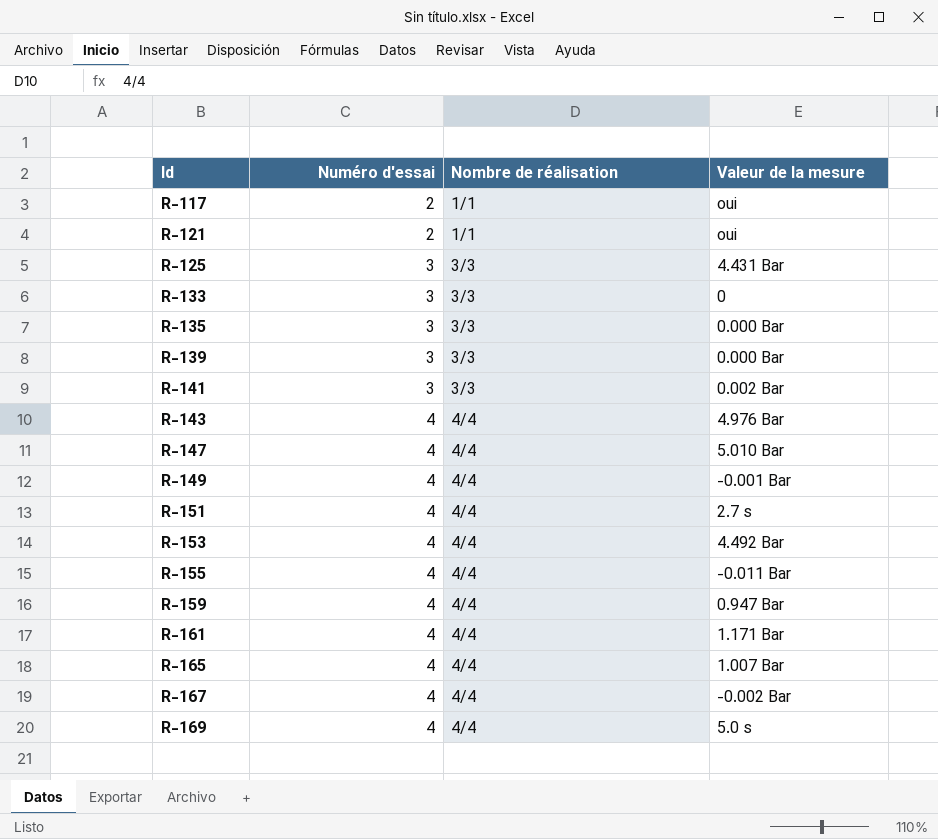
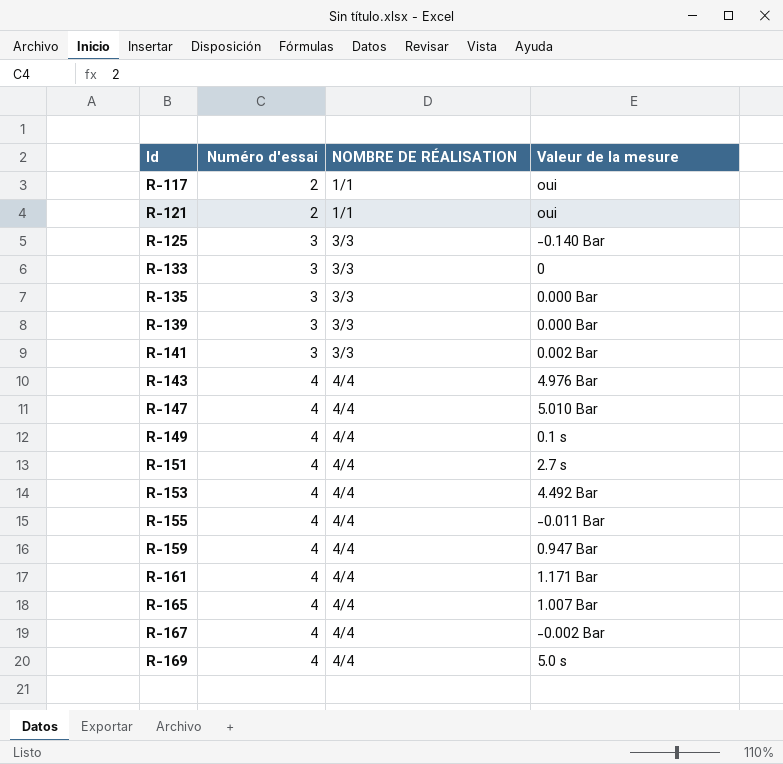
column name: Nombre de réalisation -> NOMBRE DE RÉALISATION
R-125 | Valeur de la mesure: 4.431 Bar -> -0.140 Bar
R-149 | Valeur de la mesure: -0.001 Bar -> 0.1 s

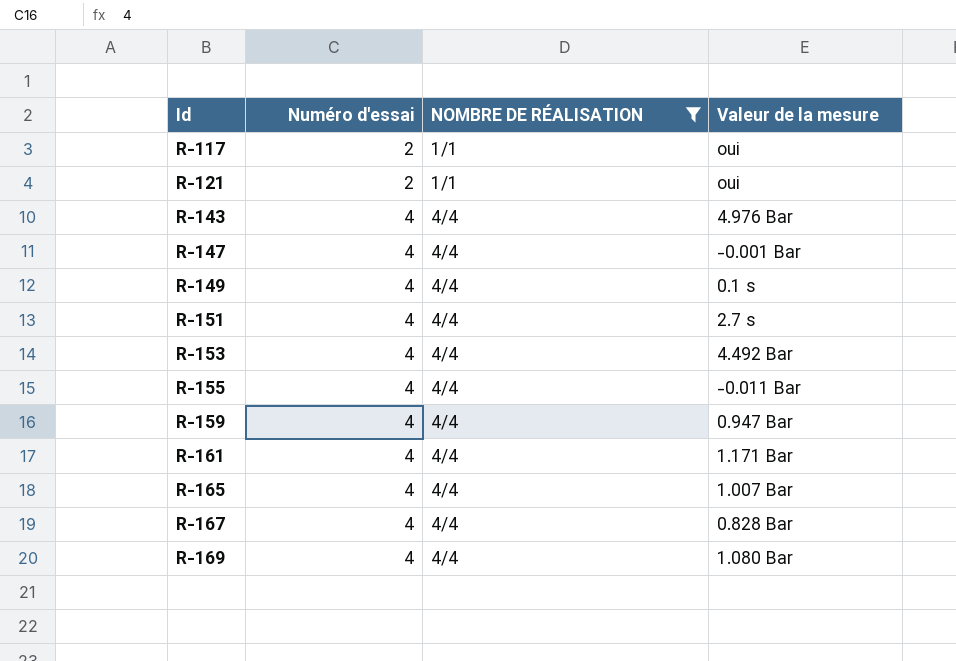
filter: none -> NOMBRE DE RÉALISATION != 3/3
R-147 | Valeur de la mesure: 5.010 Bar -> -0.001 Bar
R-167 | Valeur de la mesure: -0.002 Bar -> 0.828 Bar
R-169 | Valeur de la mesure: 5.0 s -> 1.080 Bar

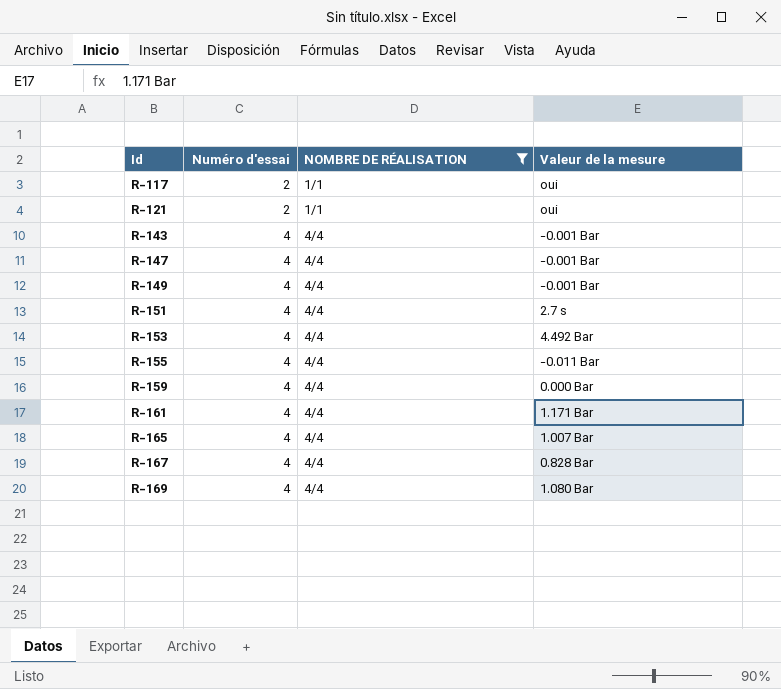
R-143 | Valeur de la mesure: 4.976 Bar -> -0.001 Bar
R-149 | Valeur de la mesure: 0.1 s -> -0.001 Bar
R-159 | Valeur de la mesure: 0.947 Bar -> 0.000 Bar

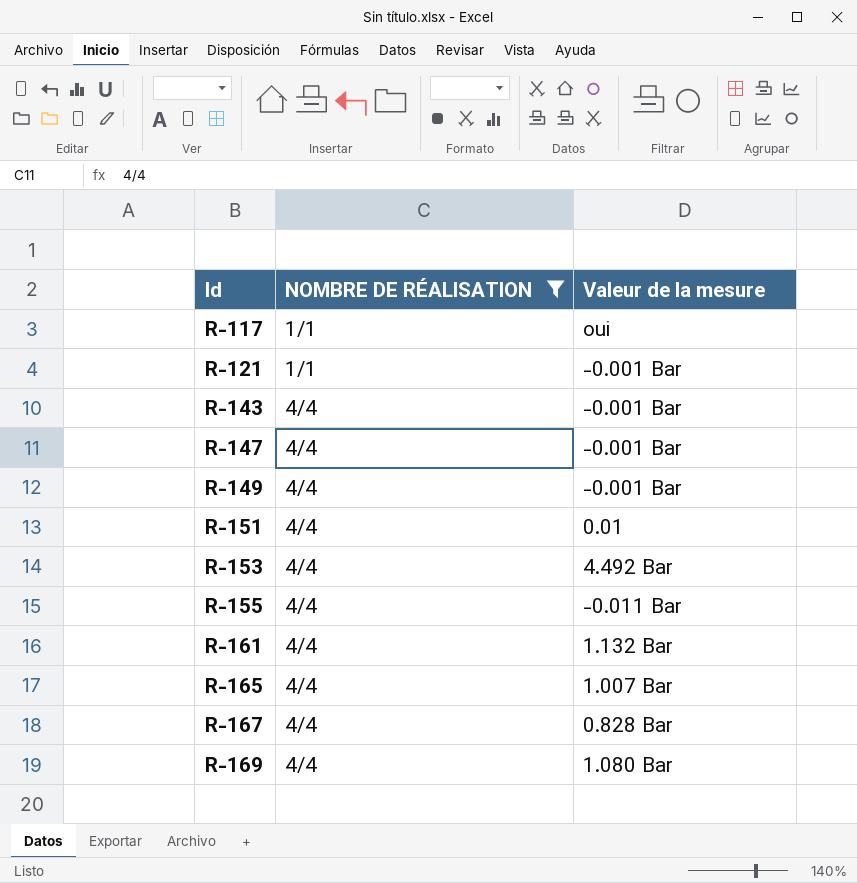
column Numéro d'essai | position: 2 -> none
row R-159: 4 | 4/4 | 0.000 Bar -> none
R-121 | Valeur de la mesure: oui -> -0.001 Bar
R-151 | Valeur de la mesure: 2.7 s -> 0.01
R-161 | Valeur de la mesure: 1.171 Bar -> 1.132 Bar

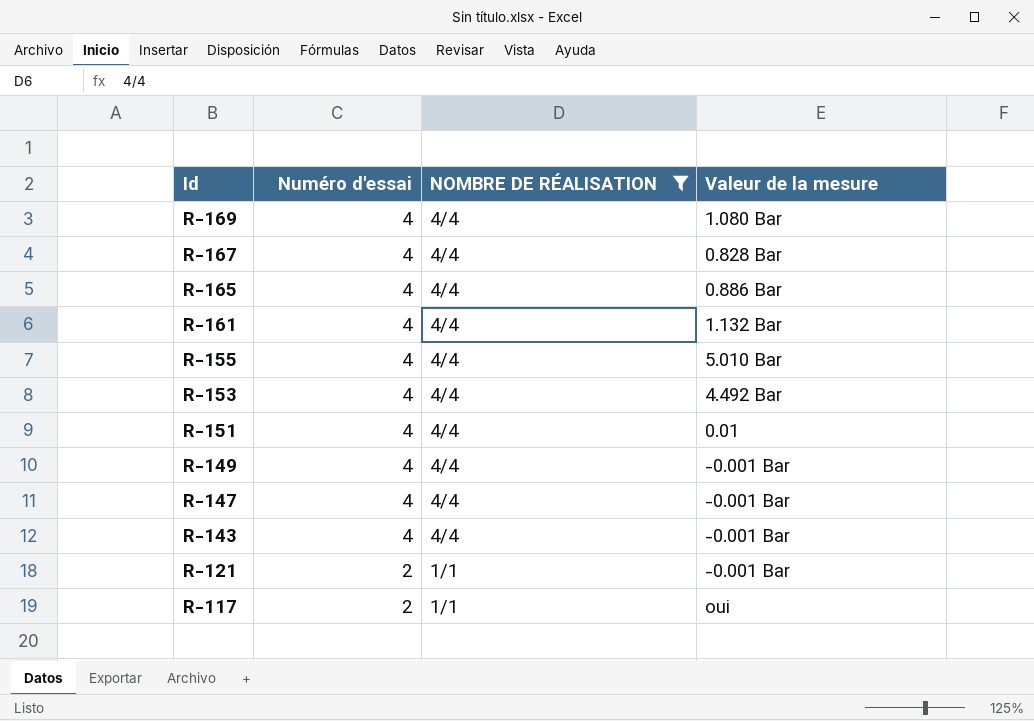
row order: Id ascending -> Id descending
column Numéro d'essai | position: none -> 2
R-165 | Valeur de la mesure: 1.007 Bar -> 0.886 Bar
R-155 | Valeur de la mesure: -0.011 Bar -> 5.010 Bar

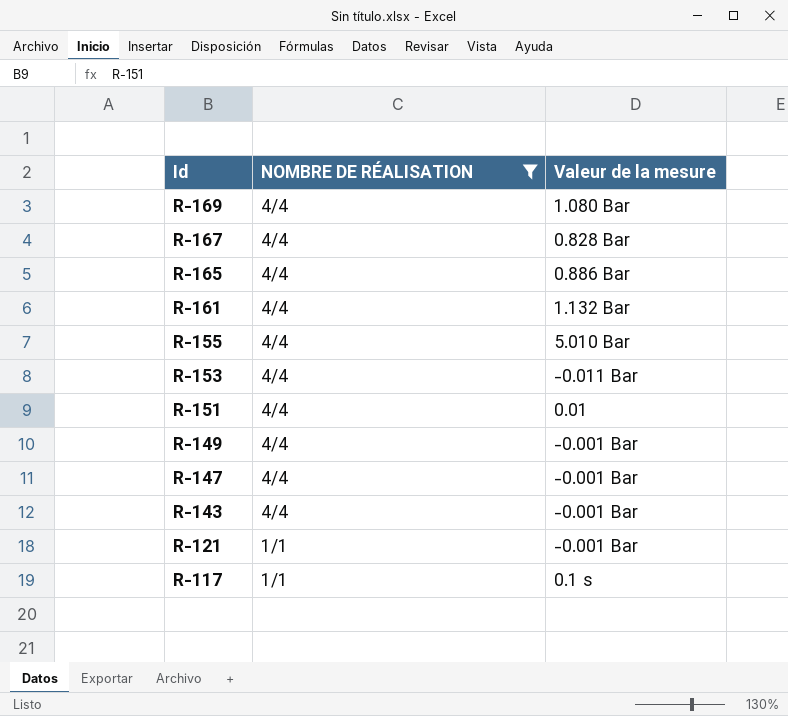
column Numéro d'essai | position: 2 -> none
R-153 | Valeur de la mesure: 4.492 Bar -> -0.011 Bar
R-117 | Valeur de la mesure: oui -> 0.1 s

